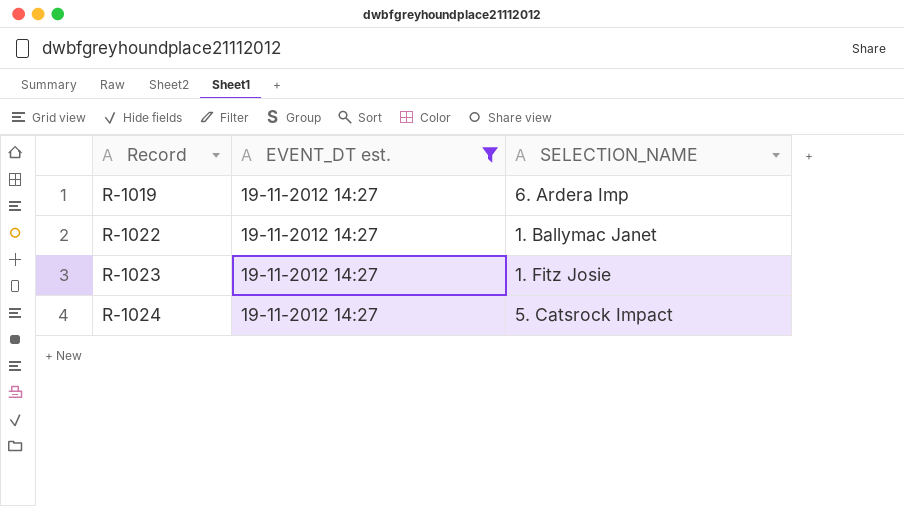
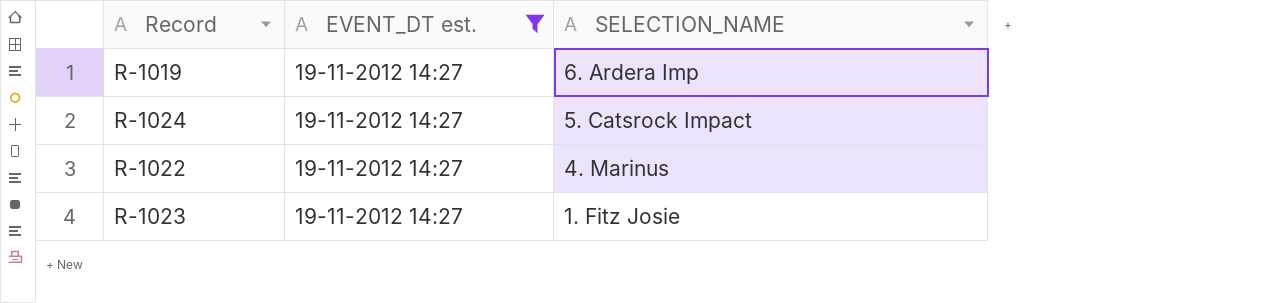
row order: Record ascending -> SELECTION_NAME descending
R-1022 | SELECTION_NAME: 1. Ballymac Janet -> 4. Marinus

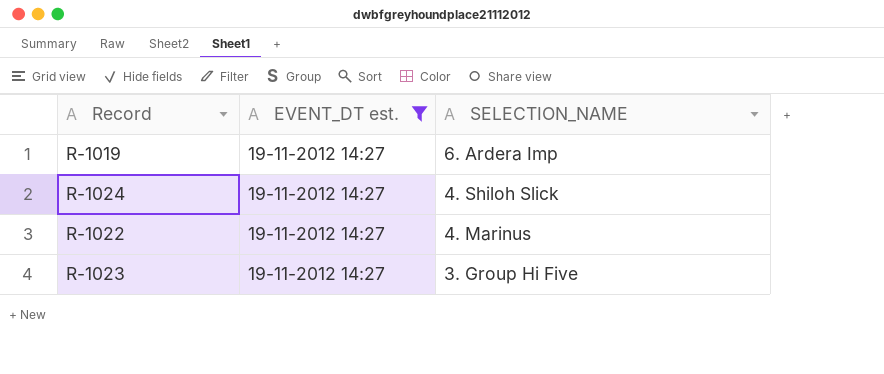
R-1024 | SELECTION_NAME: 5. Catsrock Impact -> 4. Shiloh Slick
R-1023 | SELECTION_NAME: 1. Fitz Josie -> 3. Group Hi Five

